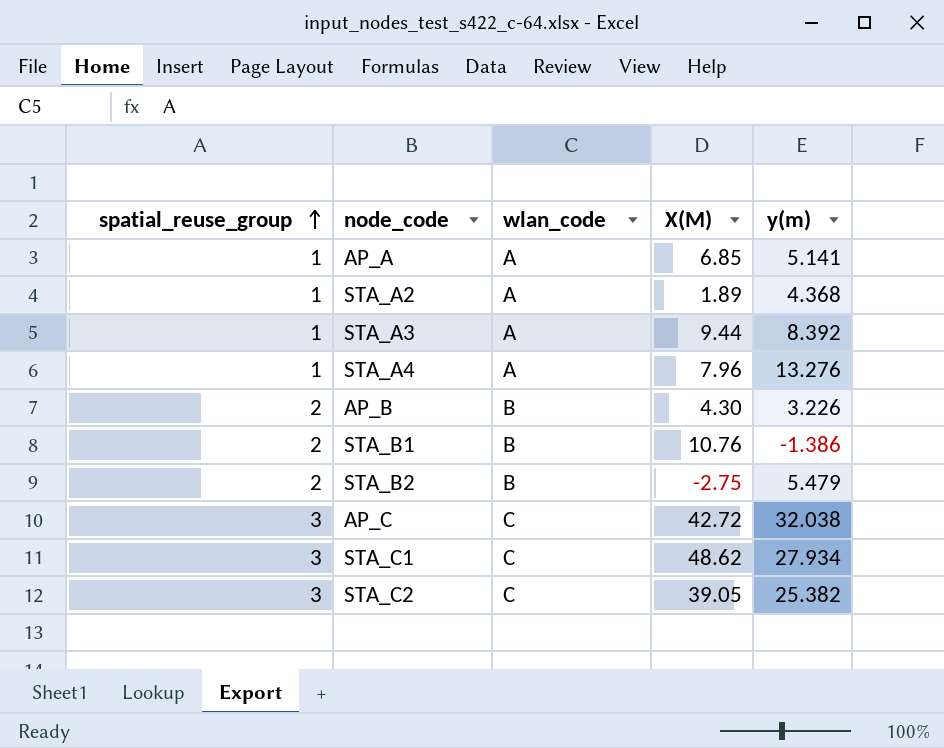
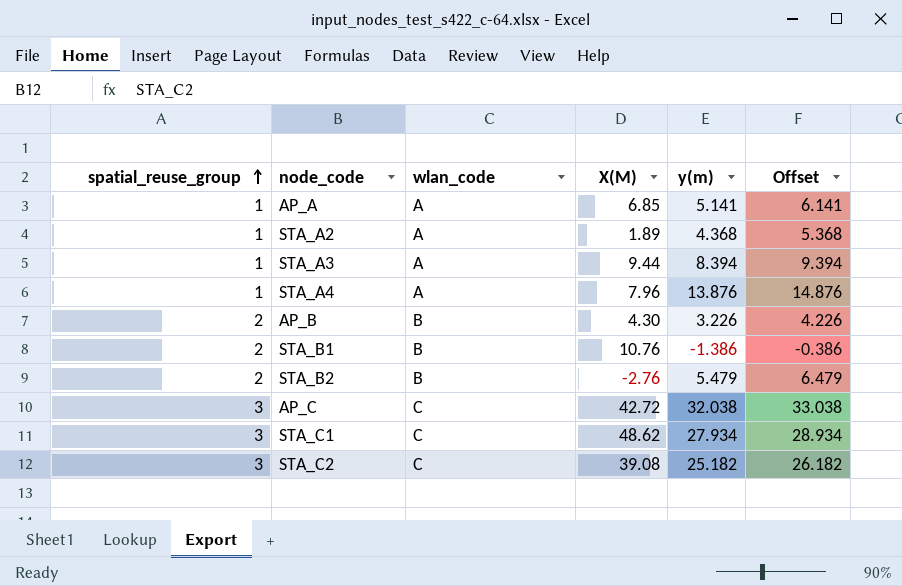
column Offset | formula: none -> [y(m)] + 1
STA_A3 | y(m): 8.392 -> 8.394
STA_A4 | y(m): 13.276 -> 13.876
STA_B2 | X(M): -2.75 -> -2.76
STA_C2 | X(M): 39.05 -> 39.08
STA_C2 | y(m): 25.382 -> 25.182

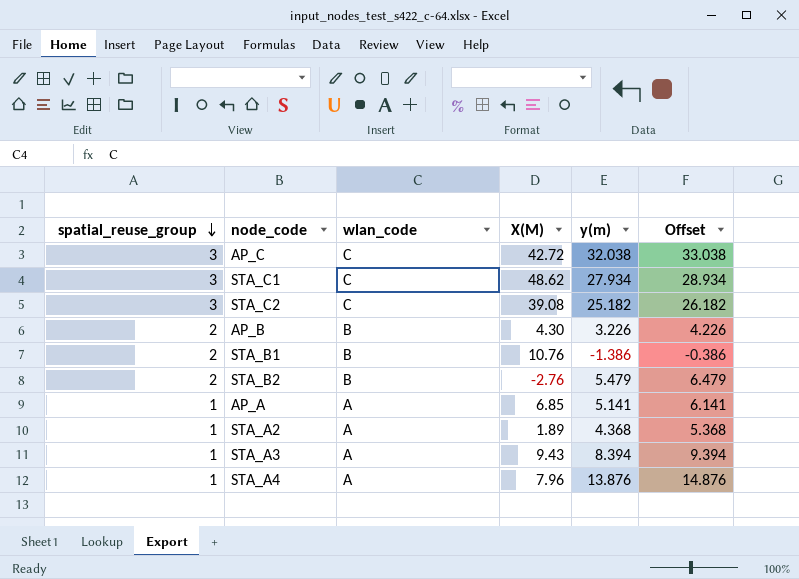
row order: spatial_reuse_group ascending -> spatial_reuse_group descending
STA_A3 | X(M): 9.44 -> 9.43

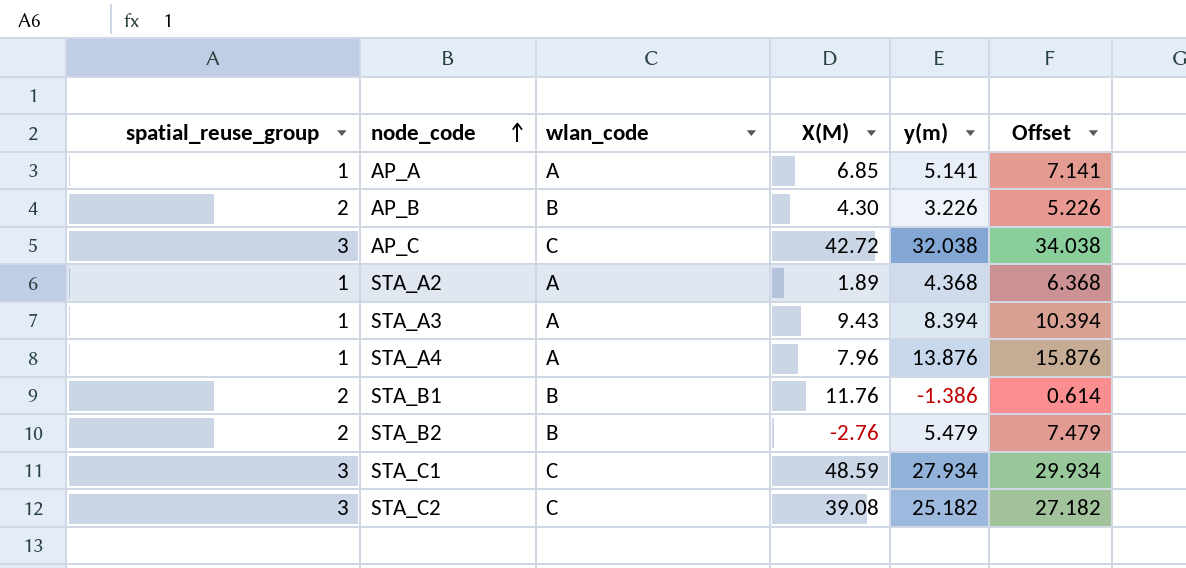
row order: spatial_reuse_group descending -> node_code ascending
column Offset | formula: [y(m)] + 1 -> [y(m)] + 2
STA_B1 | X(M): 10.76 -> 11.76
STA_C1 | X(M): 48.62 -> 48.59

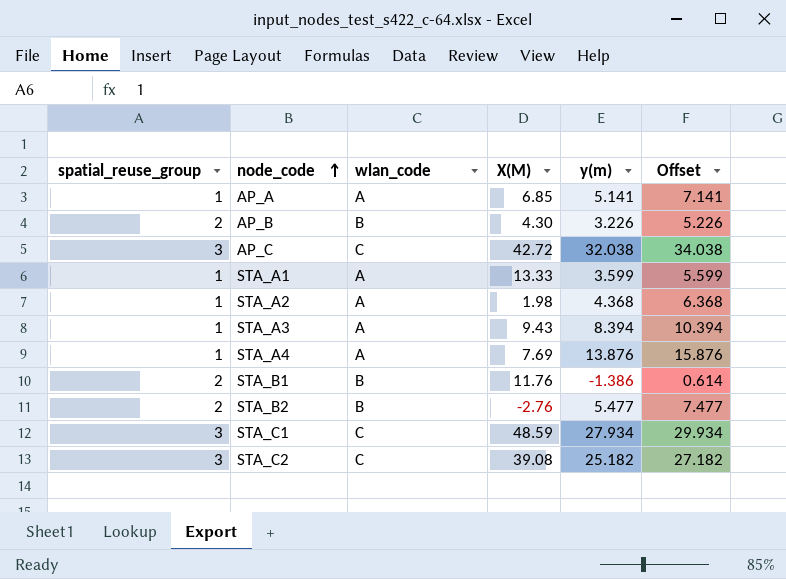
row STA_A1: none -> 1 | A | 13.33 | 3.599 | 5.599
STA_A2 | X(M): 1.89 -> 1.98
STA_A4 | X(M): 7.96 -> 7.69
STA_B2 | y(m): 5.479 -> 5.477
STA_B2 | Offset: 7.479 -> 7.477

